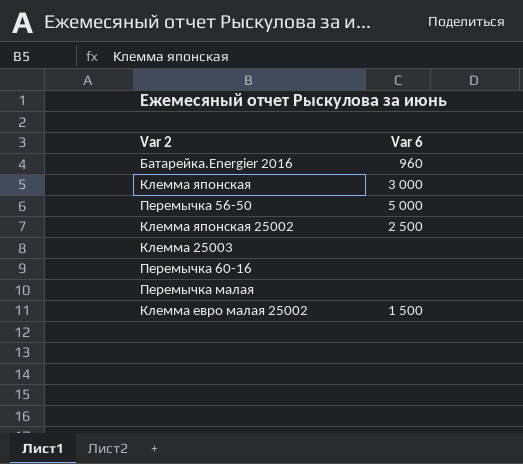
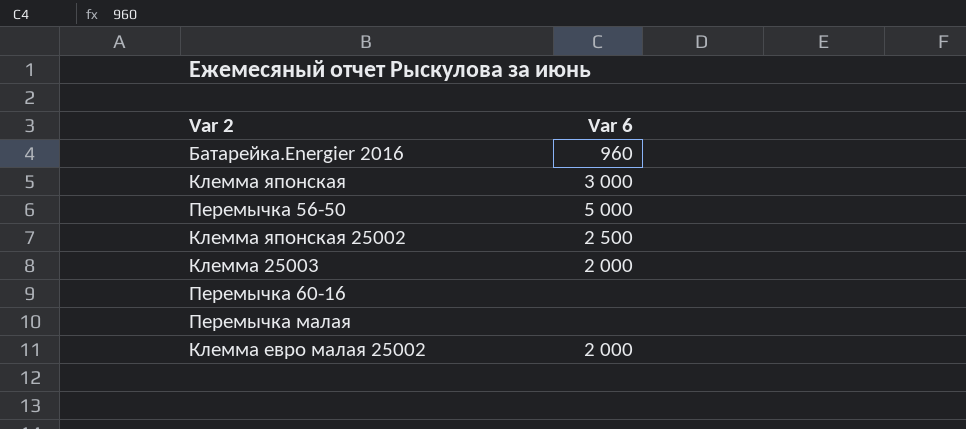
Клемма 25003 | Var 6: none -> 2 000
Клемма евро малая 25002 | Var 6: 1 500 -> 2 000

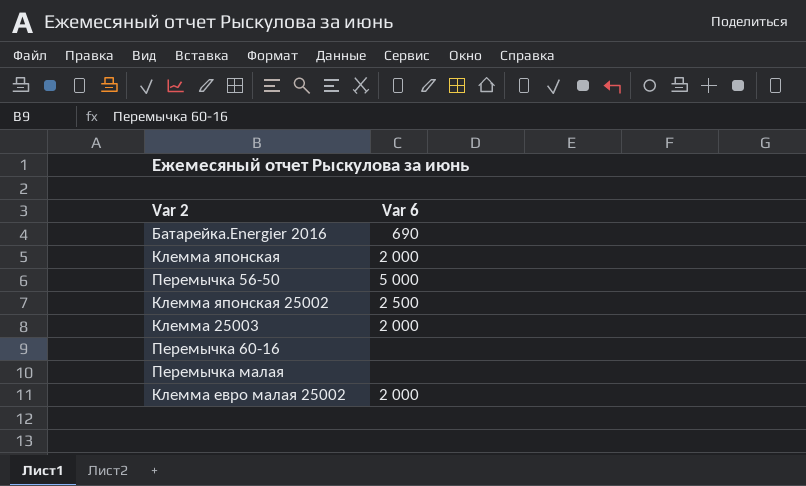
Батарейка.Energier 2016 | Var 6: 960 -> 690
Клемма японская | Var 6: 3 000 -> 2 000

